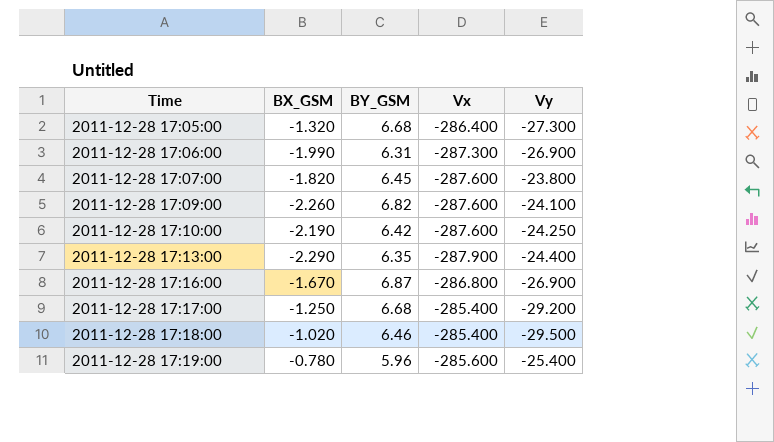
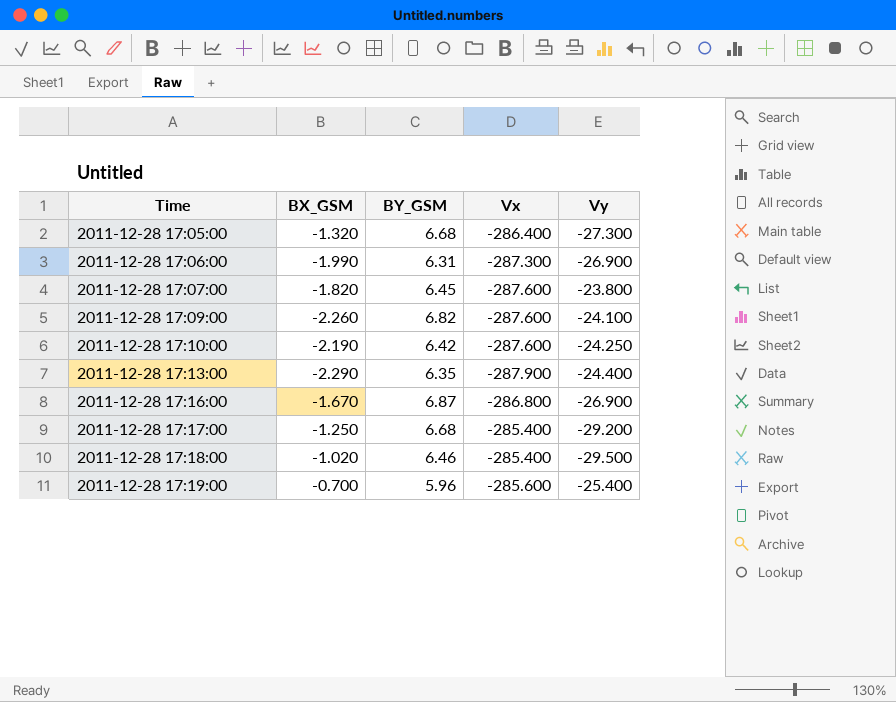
2011-12-28 17:19:00 | BX_GSM: -0.780 -> -0.700

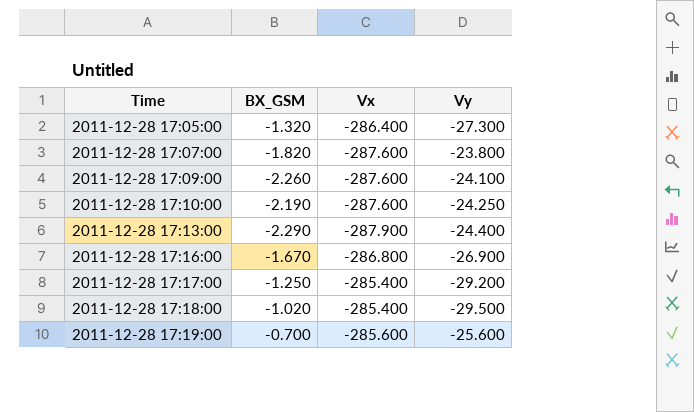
column BY_GSM | position: 3 -> none
row 2011-12-28 17:06:00: -1.990 | 6.31 | -287.300 | -26.900 -> none
2011-12-28 17:19:00 | Vy: -25.400 -> -25.600

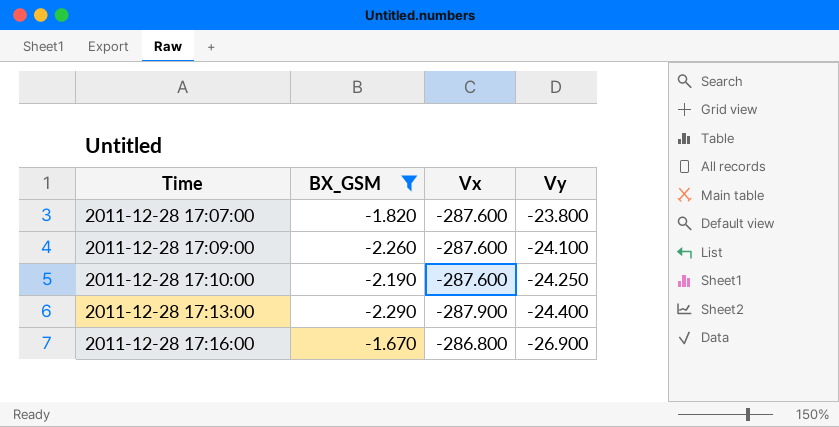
filter: none -> BX_GSM <= -1.670

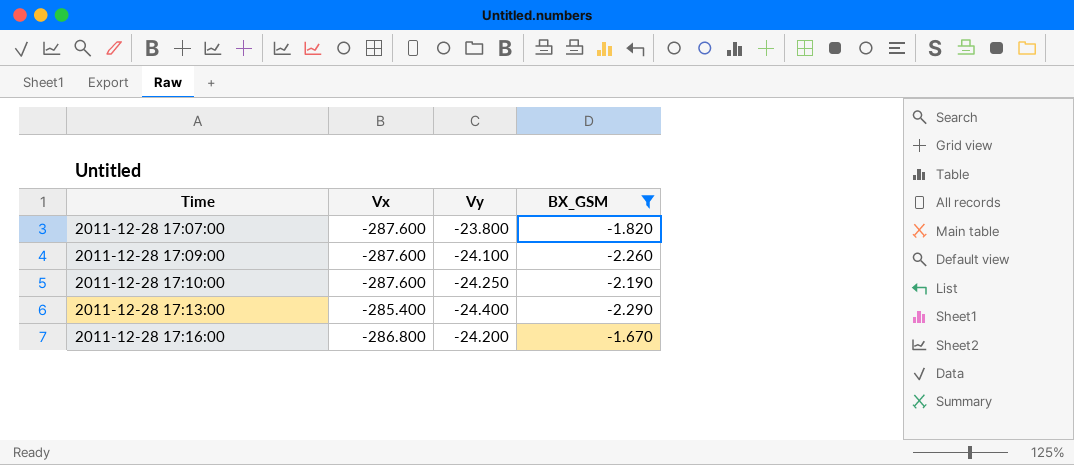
column BX_GSM | position: 2 -> 4
2011-12-28 17:13:00 | Vx: -287.900 -> -285.400
2011-12-28 17:16:00 | Vy: -26.900 -> -24.200

